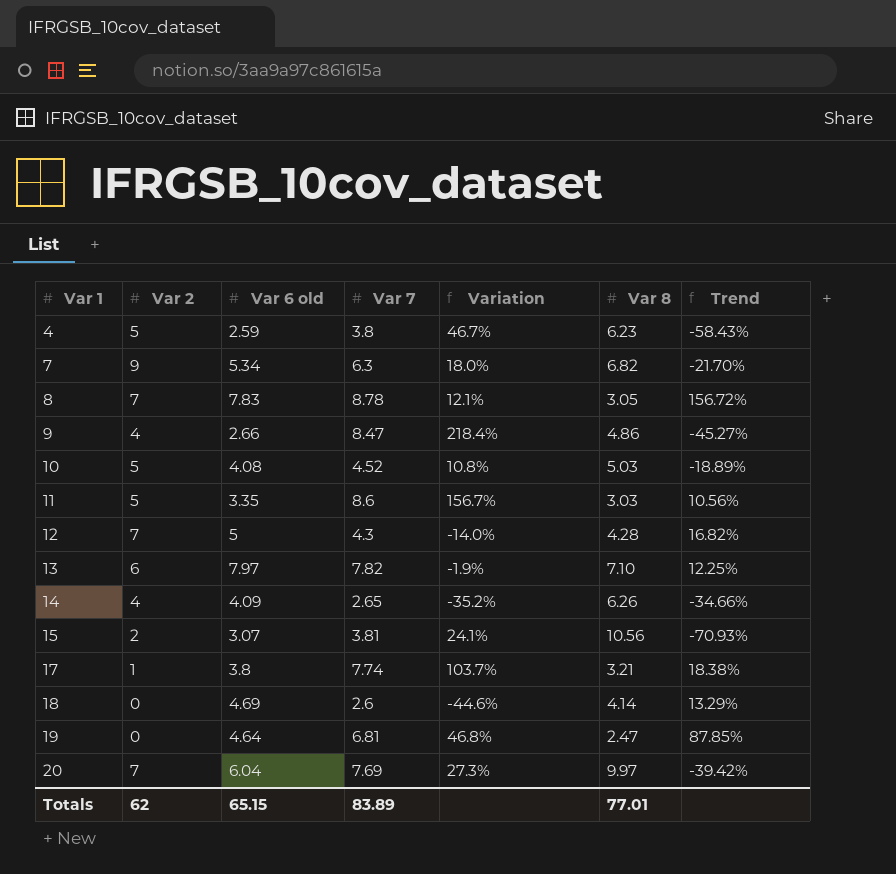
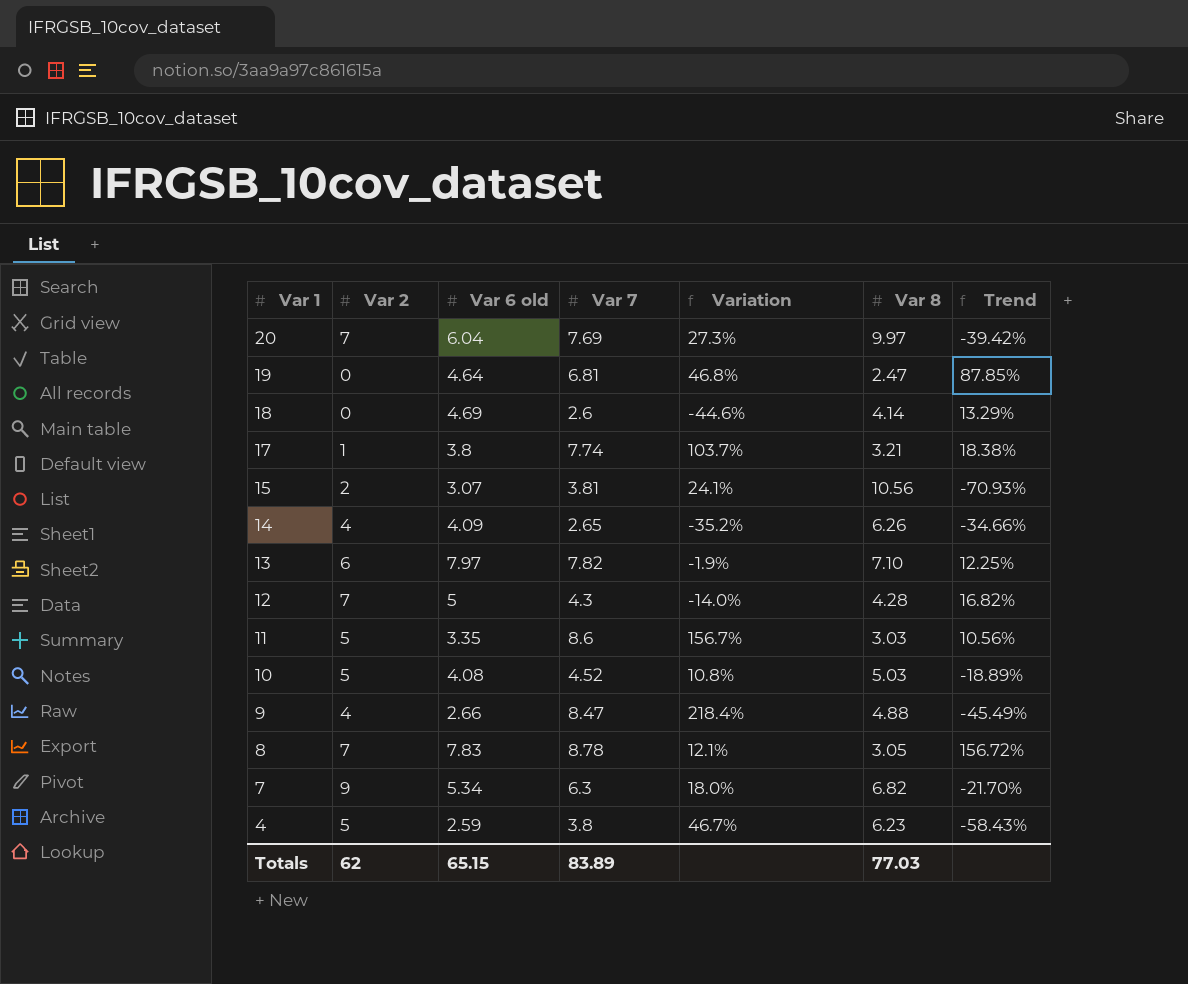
row order: Var 1 ascending -> Var 1 descending
9 | Var 8: 4.86 -> 4.88
9 | Trend: -45.27% -> -45.49%
Totals | Var 8: 77.01 -> 77.03

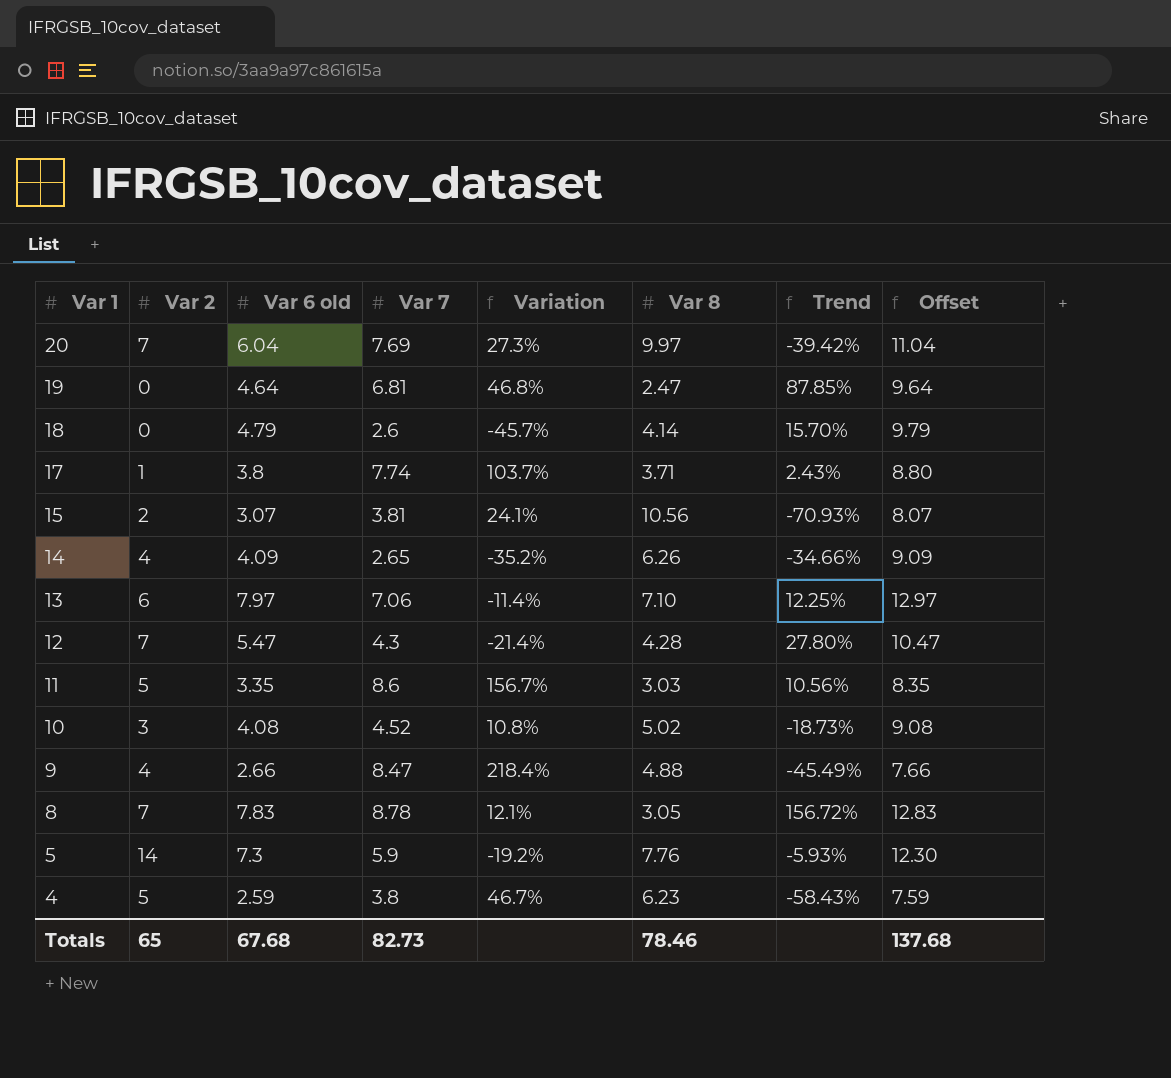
column Offset | formula: none -> [Var 6 old] + 5
row 7: 9 | 5.34 | 6.3 | 18.0% | 6.82 | -21.70% -> none
18 | Var 6 old: 4.69 -> 4.79
18 | Variation: -44.6% -> -45.7%
18 | Trend: 13.29% -> 15.70%
17 | Var 8: 3.21 -> 3.71
17 | Trend: 18.38% -> 2.43%
13 | Var 7: 7.82 -> 7.06
13 | Variation: -1.9% -> -11.4%
12 | Var 6 old: 5 -> 5.47
12 | Variation: -14.0% -> -21.4%
12 | Trend: 16.82% -> 27.80%
10 | Var 2: 5 -> 3
10 | Var 8: 5.03 -> 5.02
10 | Trend: -18.89% -> -18.73%
row 5: none -> 14 | 7.3 | 5.9 | -19.2% | 7.76 | -5.93% | 12.30
Totals | Var 2: 62 -> 65
Totals | Var 6 old: 65.15 -> 67.68
Totals | Var 7: 83.89 -> 82.73
Totals | Var 8: 77.03 -> 78.46

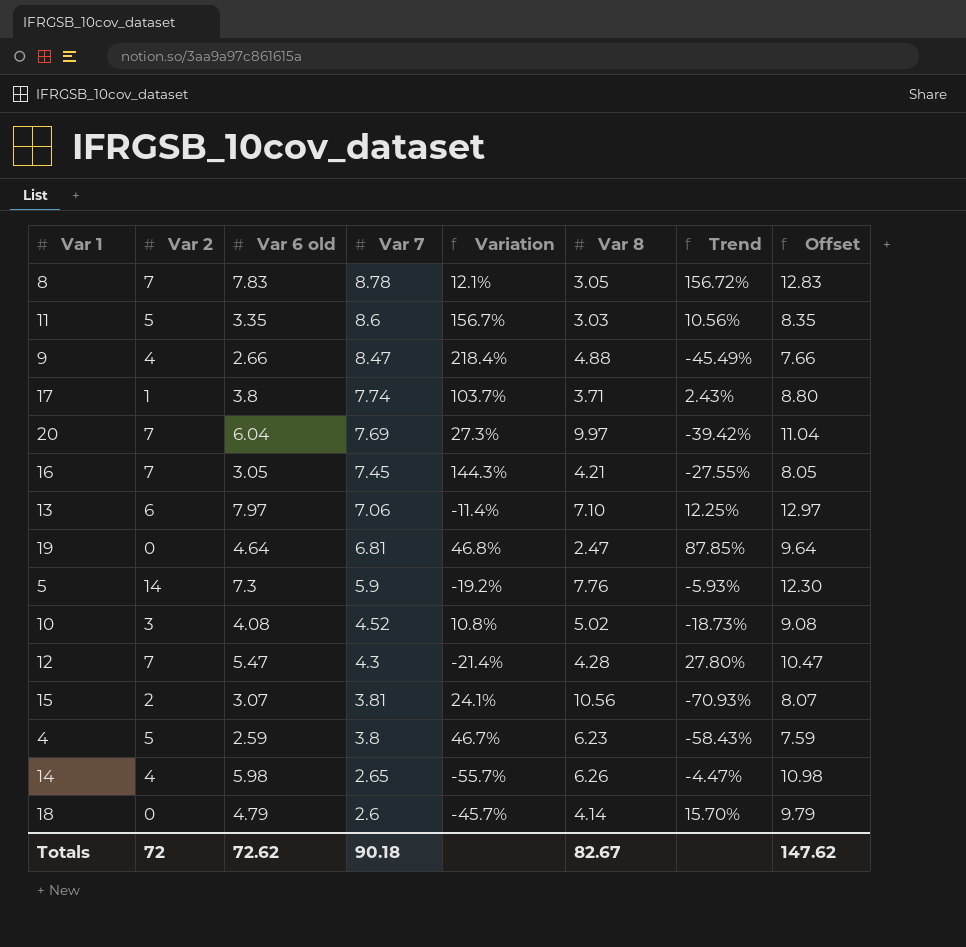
row order: Var 1 descending -> Var 7 descending
row 16: none -> 7 | 3.05 | 7.45 | 144.3% | 4.21 | -27.55% | 8.05
14 | Var 6 old: 4.09 -> 5.98
14 | Variation: -35.2% -> -55.7%
14 | Trend: -34.66% -> -4.47%
14 | Offset: 9.09 -> 10.98
Totals | Var 2: 65 -> 72
Totals | Var 6 old: 67.68 -> 72.62
Totals | Var 7: 82.73 -> 90.18
Totals | Var 8: 78.46 -> 82.67
Totals | Offset: 137.68 -> 147.62

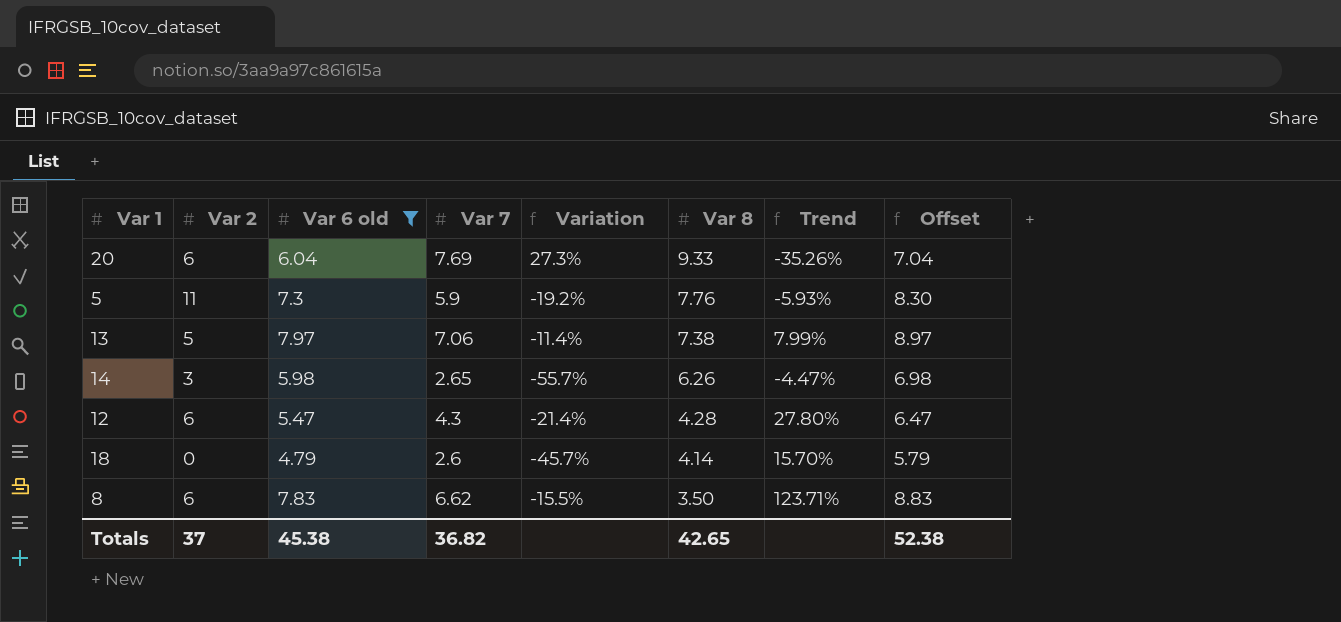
filter: none -> Var 6 old >= 4.79
row order: Var 7 descending -> Var 8 descending
column Offset | formula: [Var 6 old] + 5 -> [Var 6 old] + 1
20 | Var 2: 7 -> 6
20 | Var 8: 9.97 -> 9.33
20 | Trend: -39.42% -> -35.26%
5 | Var 2: 14 -> 11
13 | Var 2: 6 -> 5
13 | Var 8: 7.10 -> 7.38
13 | Trend: 12.25% -> 7.99%
14 | Var 2: 4 -> 3
12 | Var 2: 7 -> 6
8 | Var 2: 7 -> 6
8 | Var 7: 8.78 -> 6.62
8 | Variation: 12.1% -> -15.5%
8 | Var 8: 3.05 -> 3.50
8 | Trend: 156.72% -> 123.71%
Totals | Var 2: 72 -> 37
Totals | Var 6 old: 72.62 -> 45.38
Totals | Var 7: 90.18 -> 36.82
Totals | Var 8: 82.67 -> 42.65
Totals | Offset: 147.62 -> 52.38

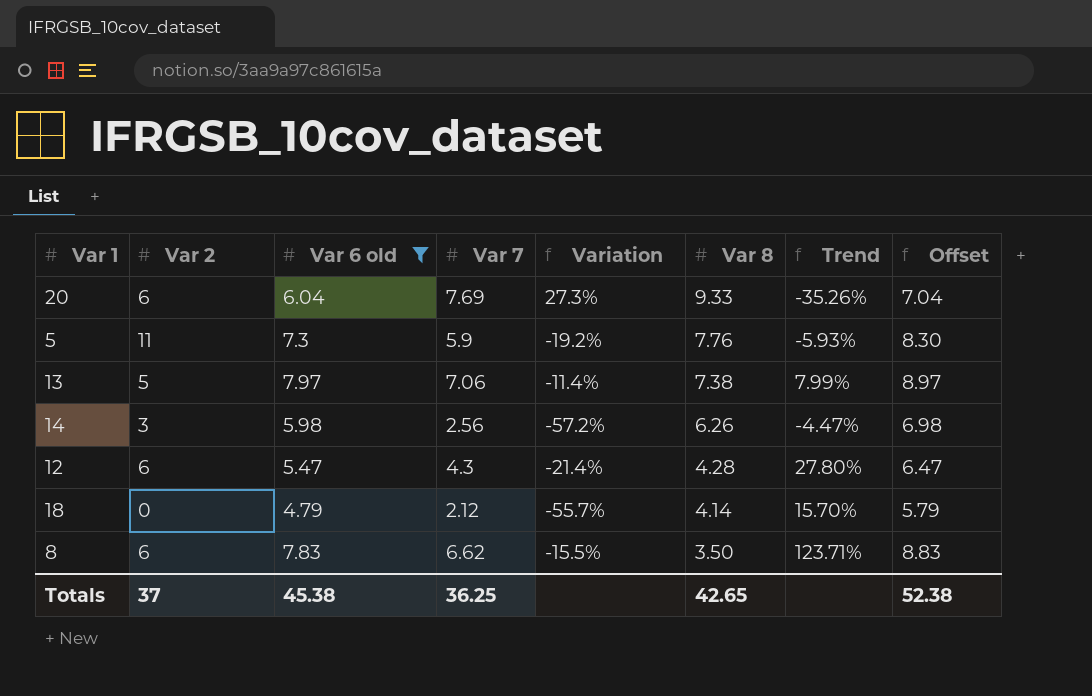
14 | Var 7: 2.65 -> 2.56
14 | Variation: -55.7% -> -57.2%
18 | Var 7: 2.6 -> 2.12
18 | Variation: -45.7% -> -55.7%
Totals | Var 7: 36.82 -> 36.25

